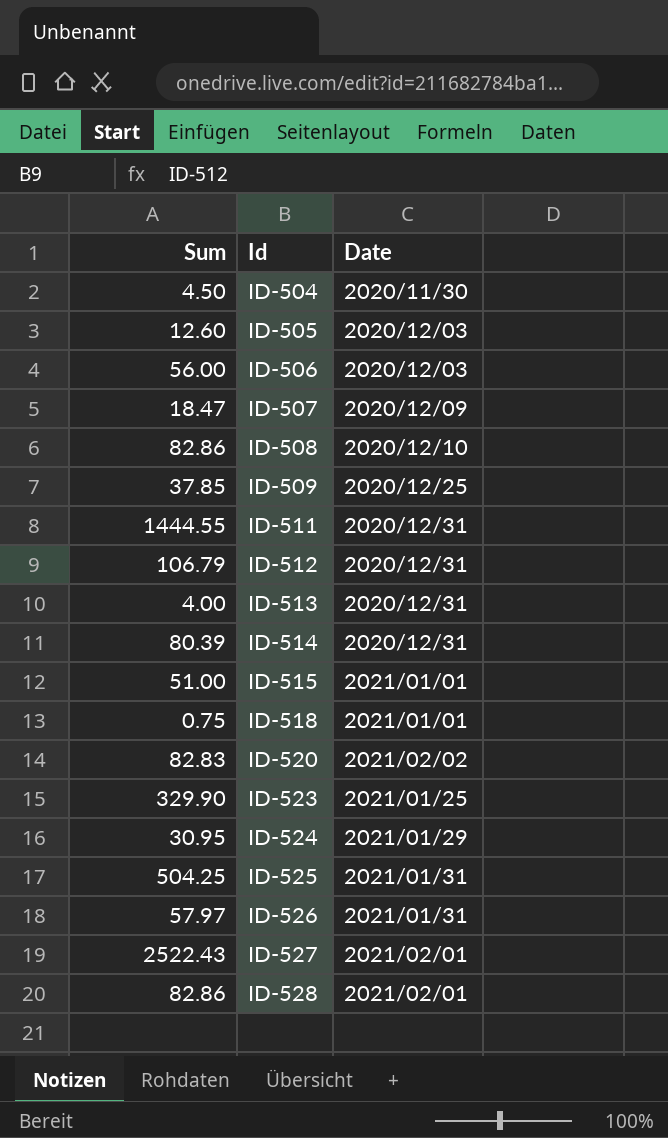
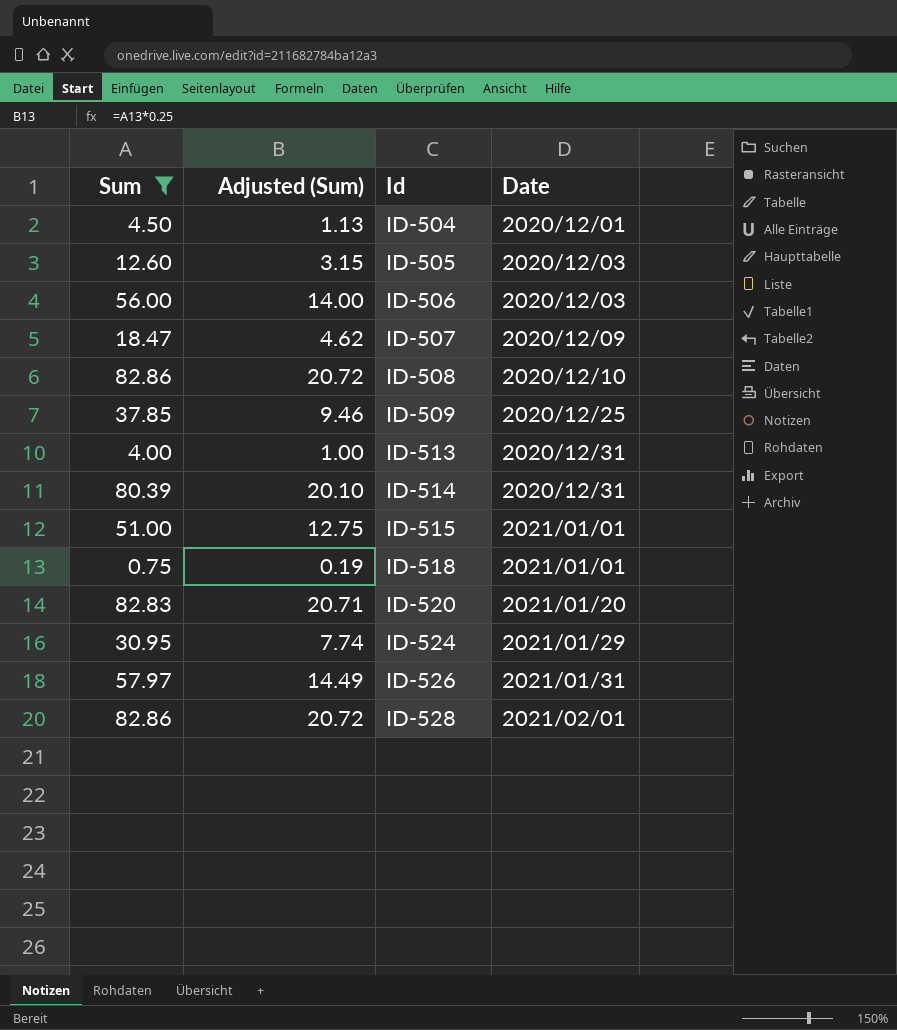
filter: none -> Sum <= 82.86
column Adjusted (Sum) | formula: none -> [Sum] * 0.25
ID-504 | Date: 2020/11/30 -> 2020/12/01
ID-520 | Date: 2021/02/02 -> 2021/01/20

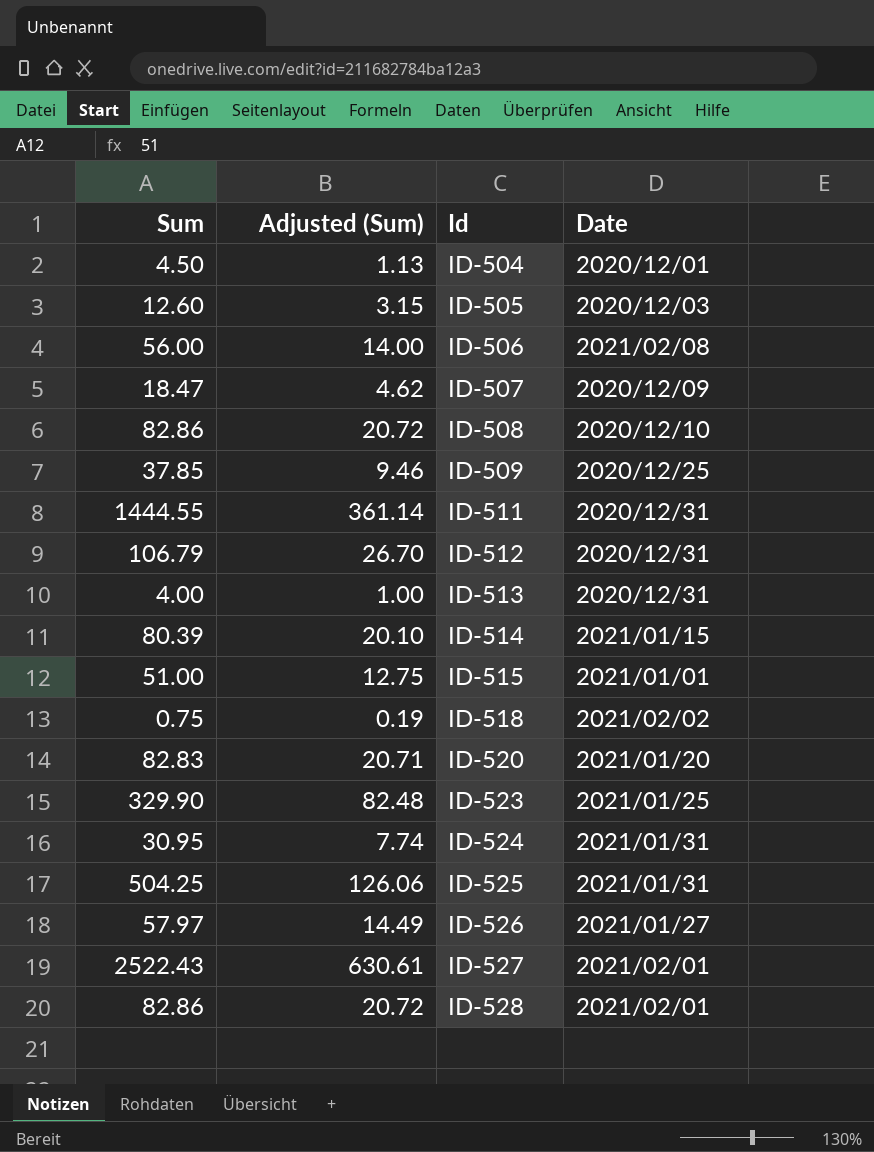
filter: Sum <= 82.86 -> none
ID-506 | Date: 2020/12/03 -> 2021/02/08
ID-514 | Date: 2020/12/31 -> 2021/01/15
ID-518 | Date: 2021/01/01 -> 2021/02/02
ID-524 | Date: 2021/01/29 -> 2021/01/31
ID-526 | Date: 2021/01/31 -> 2021/01/27

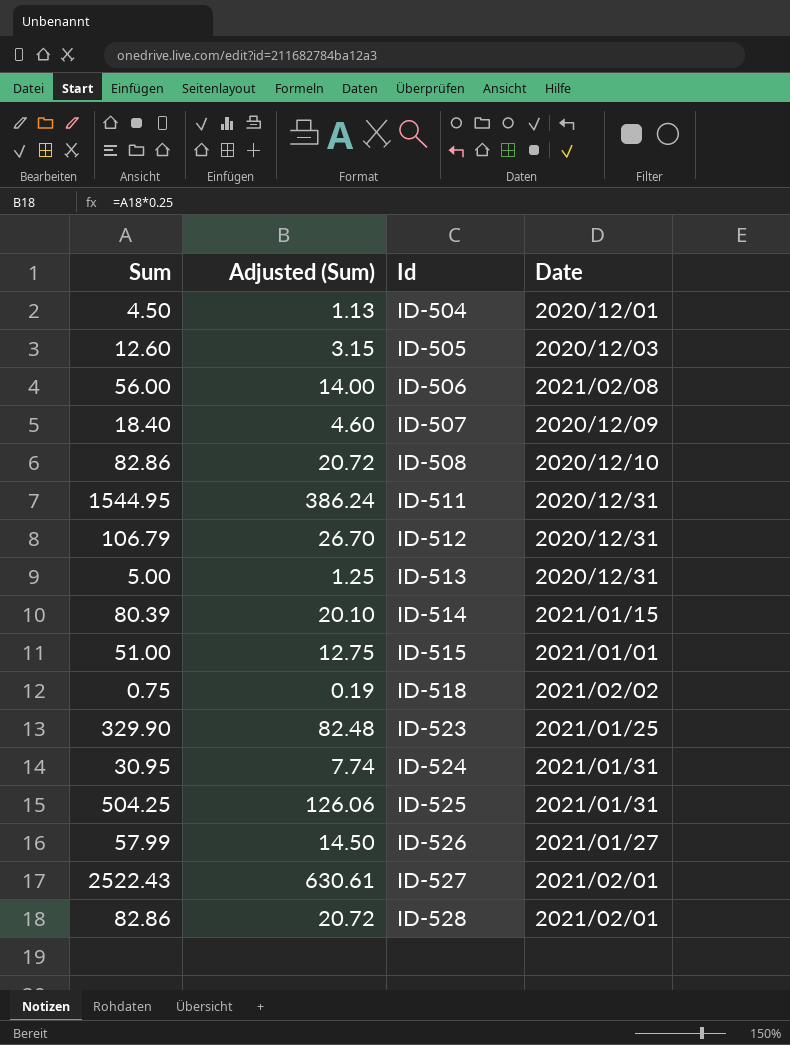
row ID-509: 37.85 | 9.46 | 2020/12/25 -> none
row ID-520: 82.83 | 20.71 | 2021/01/20 -> none
ID-507 | Sum: 18.47 -> 18.40
ID-507 | Adjusted (Sum): 4.62 -> 4.60
ID-511 | Sum: 1444.55 -> 1544.95
ID-511 | Adjusted (Sum): 361.14 -> 386.24
ID-513 | Sum: 4.00 -> 5.00
ID-513 | Adjusted (Sum): 1.00 -> 1.25
ID-526 | Sum: 57.97 -> 57.99
ID-526 | Adjusted (Sum): 14.49 -> 14.50

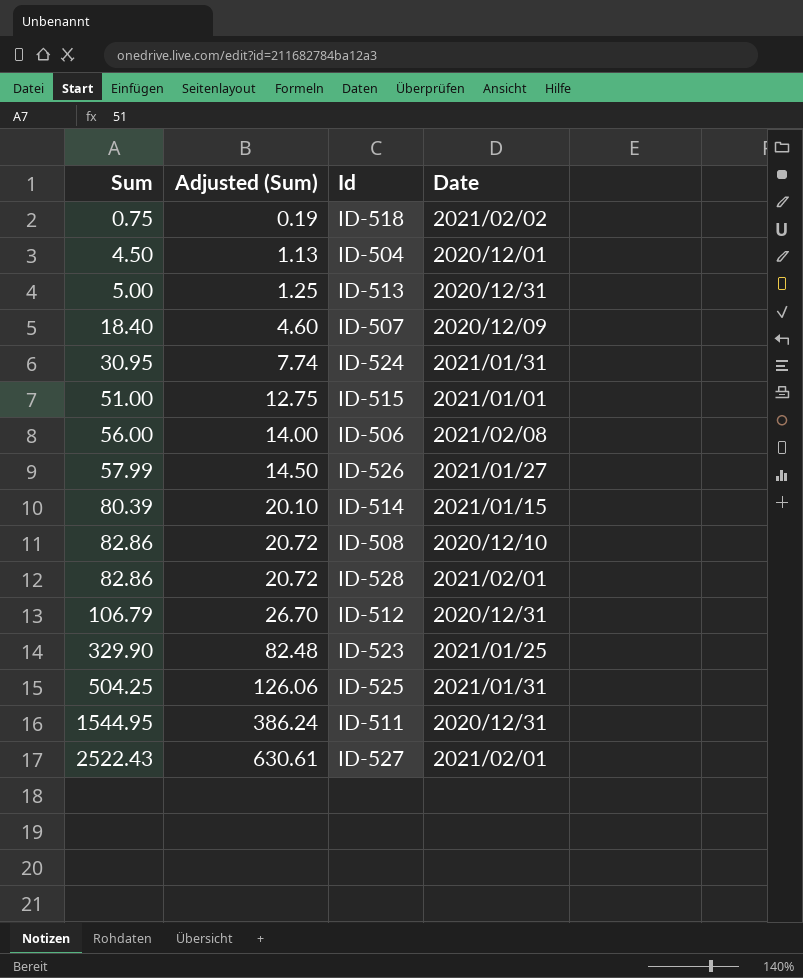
row order: Id ascending -> Sum ascending
row ID-505: 12.60 | 3.15 | 2020/12/03 -> none

